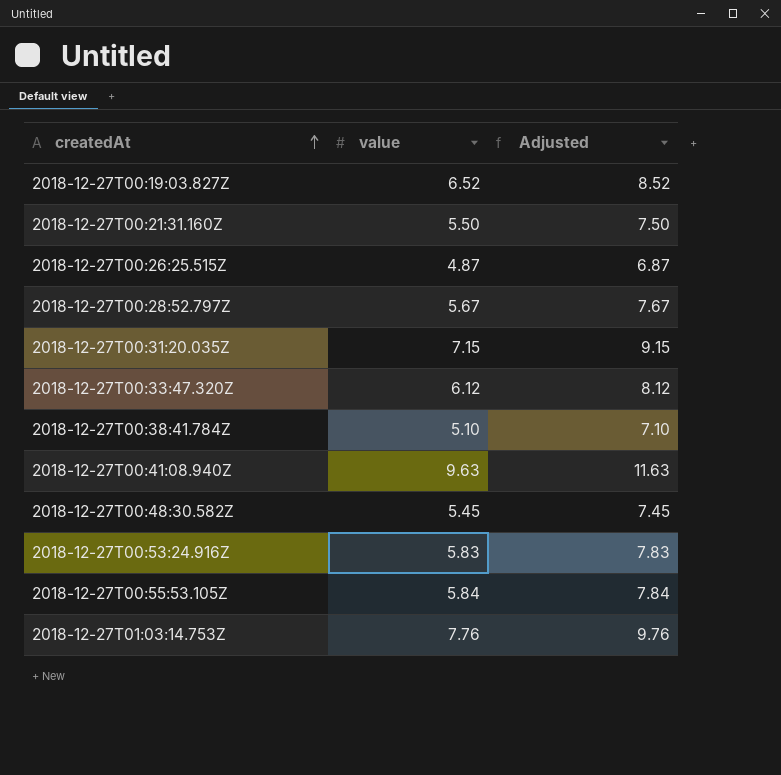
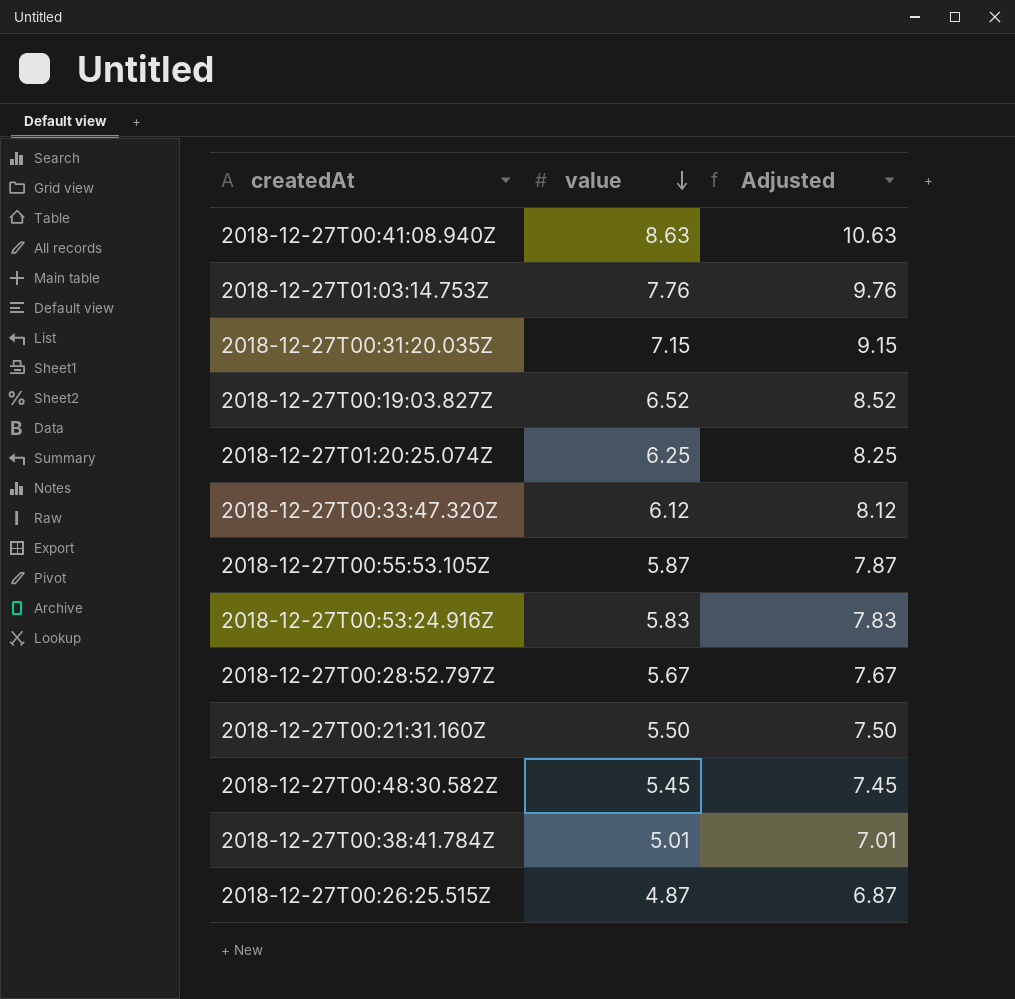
row order: createdAt ascending -> value descending
2018-12-27T00:41:08.940Z | value: 9.63 -> 8.63
2018-12-27T00:41:08.940Z | Adjusted: 11.63 -> 10.63
row 2018-12-27T01:20:25.074Z: none -> 6.25 | 8.25
2018-12-27T00:55:53.105Z | value: 5.84 -> 5.87
2018-12-27T00:55:53.105Z | Adjusted: 7.84 -> 7.87
2018-12-27T00:38:41.784Z | value: 5.10 -> 5.01
2018-12-27T00:38:41.784Z | Adjusted: 7.10 -> 7.01

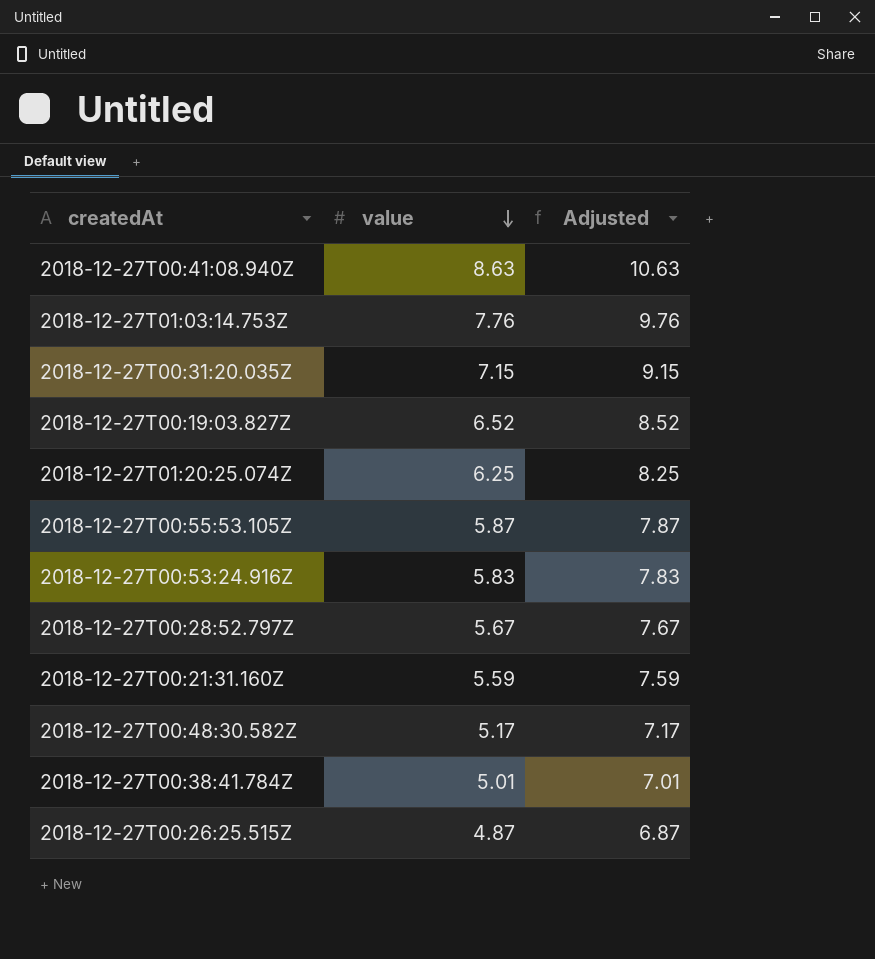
row 2018-12-27T00:33:47.320Z: 6.12 | 8.12 -> none
2018-12-27T00:21:31.160Z | value: 5.50 -> 5.59
2018-12-27T00:21:31.160Z | Adjusted: 7.50 -> 7.59
2018-12-27T00:48:30.582Z | value: 5.45 -> 5.17
2018-12-27T00:48:30.582Z | Adjusted: 7.45 -> 7.17

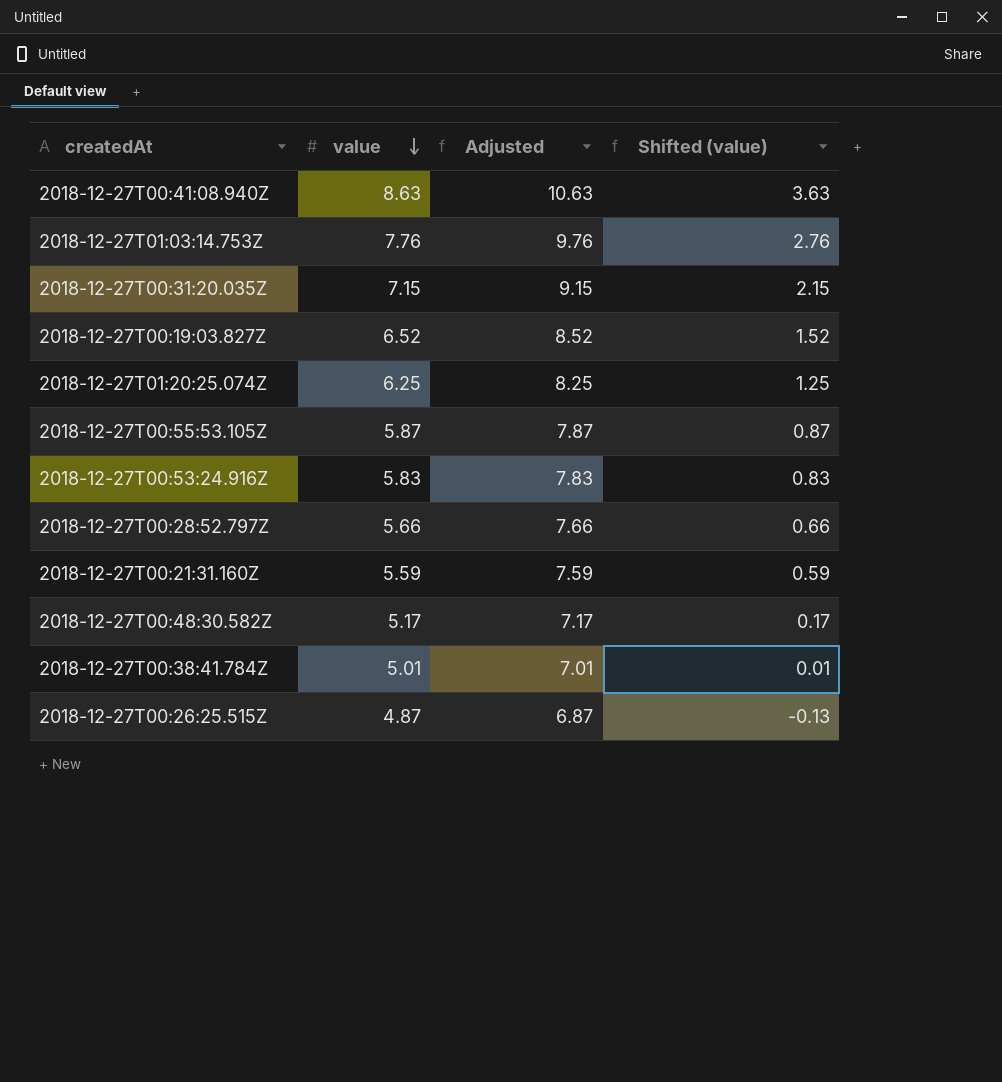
column Shifted (value) | formula: none -> [value] - 5
2018-12-27T00:28:52.797Z | value: 5.67 -> 5.66
2018-12-27T00:28:52.797Z | Adjusted: 7.67 -> 7.66

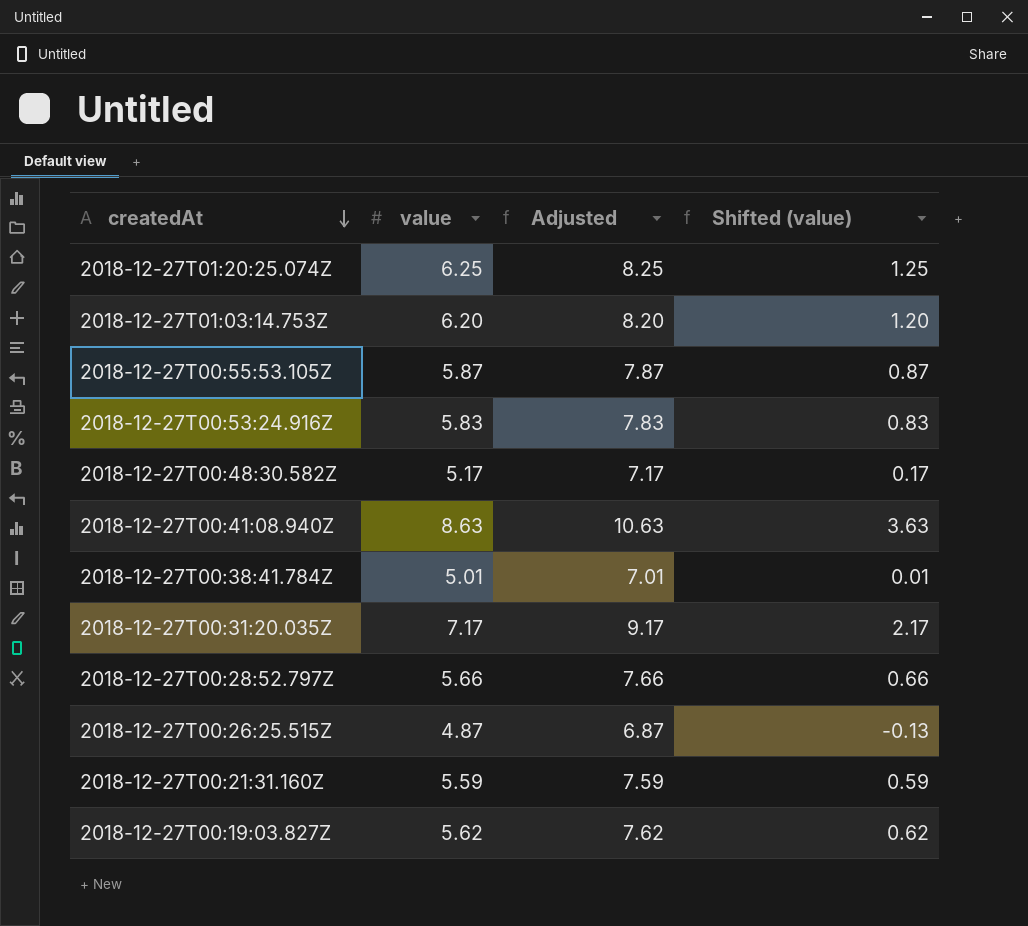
row order: value descending -> createdAt descending
2018-12-27T01:03:14.753Z | value: 7.76 -> 6.20
2018-12-27T01:03:14.753Z | Adjusted: 9.76 -> 8.20
2018-12-27T01:03:14.753Z | Shifted (value): 2.76 -> 1.20
2018-12-27T00:31:20.035Z | value: 7.15 -> 7.17
2018-12-27T00:31:20.035Z | Adjusted: 9.15 -> 9.17
2018-12-27T00:31:20.035Z | Shifted (value): 2.15 -> 2.17
2018-12-27T00:19:03.827Z | value: 6.52 -> 5.62
2018-12-27T00:19:03.827Z | Adjusted: 8.52 -> 7.62
2018-12-27T00:19:03.827Z | Shifted (value): 1.52 -> 0.62

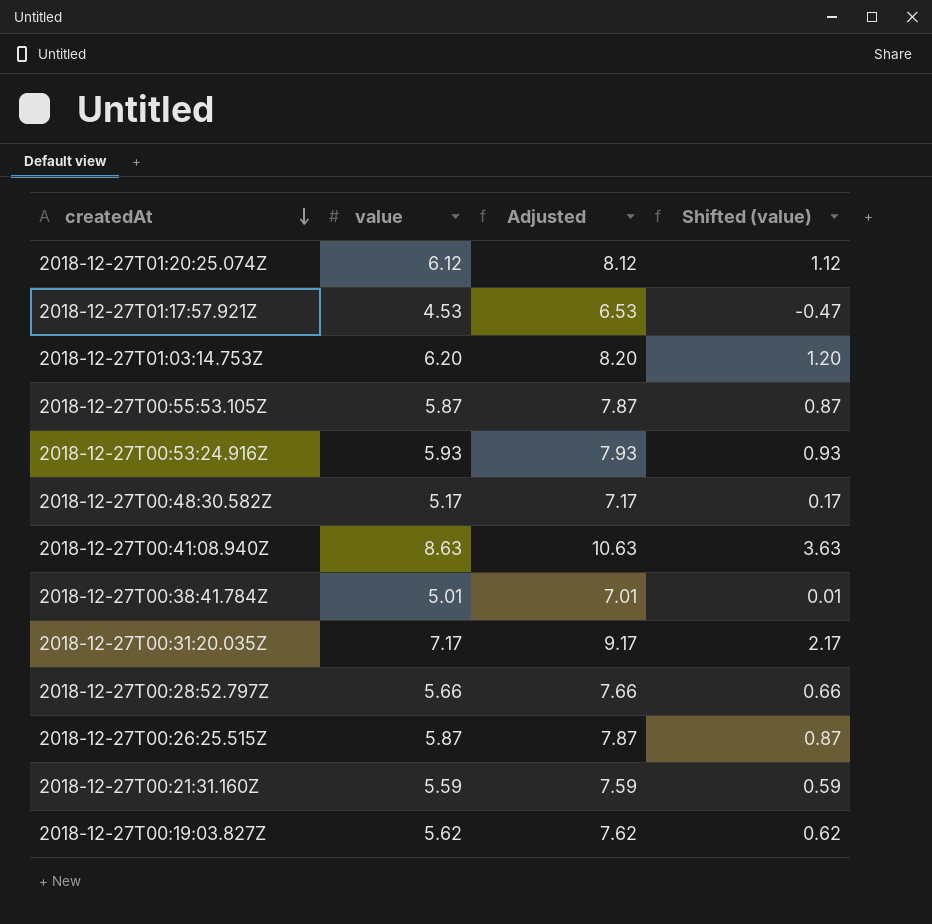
2018-12-27T01:20:25.074Z | value: 6.25 -> 6.12
2018-12-27T01:20:25.074Z | Adjusted: 8.25 -> 8.12
2018-12-27T01:20:25.074Z | Shifted (value): 1.25 -> 1.12
row 2018-12-27T01:17:57.921Z: none -> 4.53 | 6.53 | -0.47
2018-12-27T00:53:24.916Z | value: 5.83 -> 5.93
2018-12-27T00:53:24.916Z | Adjusted: 7.83 -> 7.93
2018-12-27T00:53:24.916Z | Shifted (value): 0.83 -> 0.93
2018-12-27T00:26:25.515Z | value: 4.87 -> 5.87
2018-12-27T00:26:25.515Z | Adjusted: 6.87 -> 7.87
2018-12-27T00:26:25.515Z | Shifted (value): -0.13 -> 0.87

